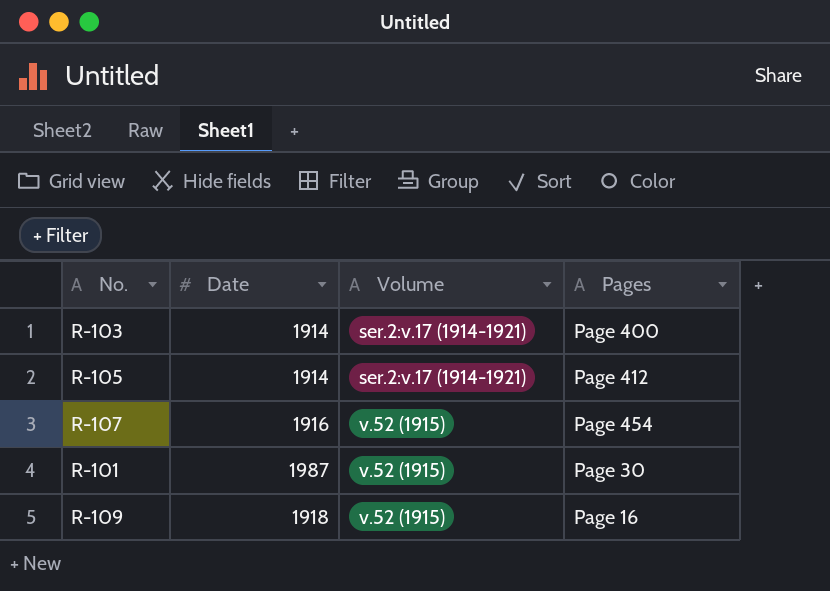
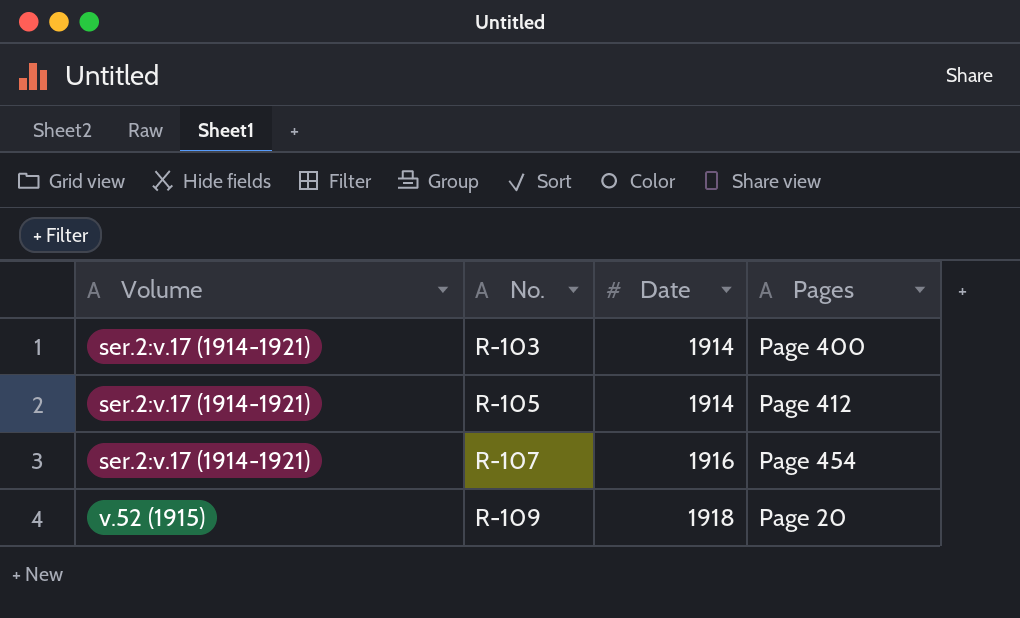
column Volume | position: 3 -> 1
row R-101: 1987 | v.52 (1915) | Page 30 -> none
R-107 | Volume: v.52 (1915) -> ser.2:v.17 (1914-1921)
R-109 | Pages: Page 16 -> Page 20

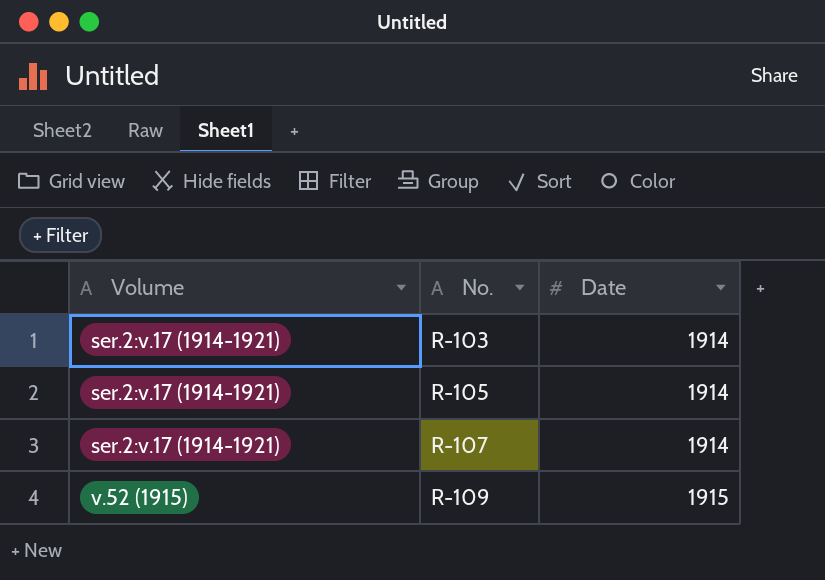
column Pages | position: 4 -> none
R-107 | Date: 1916 -> 1914
R-109 | Date: 1918 -> 1915

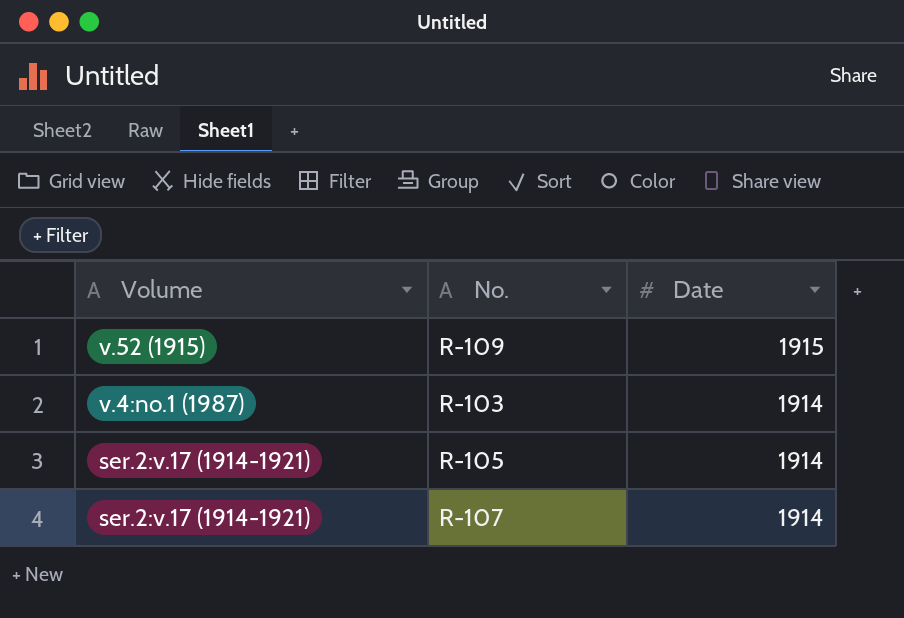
row order: Volume ascending -> Volume descending
R-103 | Volume: ser.2:v.17 (1914-1921) -> v.4:no.1 (1987)

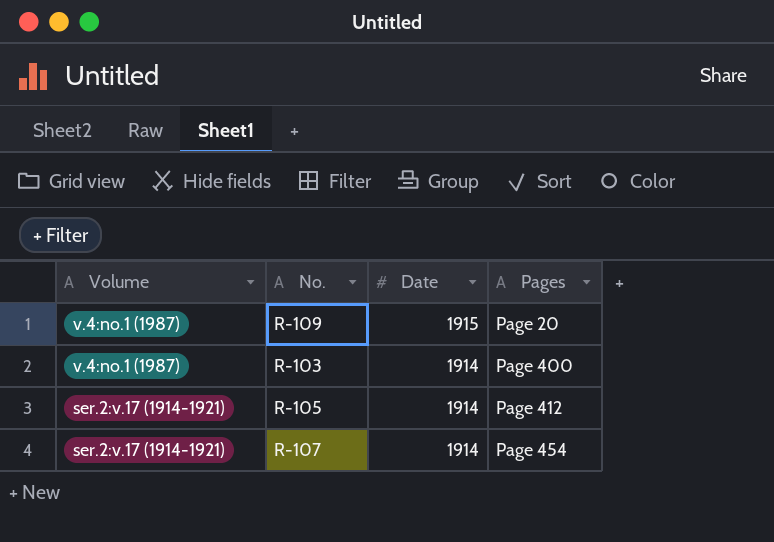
column Pages | position: none -> 4
R-109 | Volume: v.52 (1915) -> v.4:no.1 (1987)

